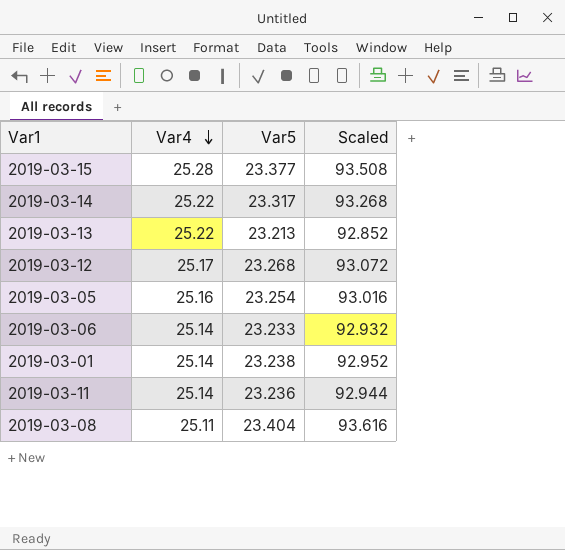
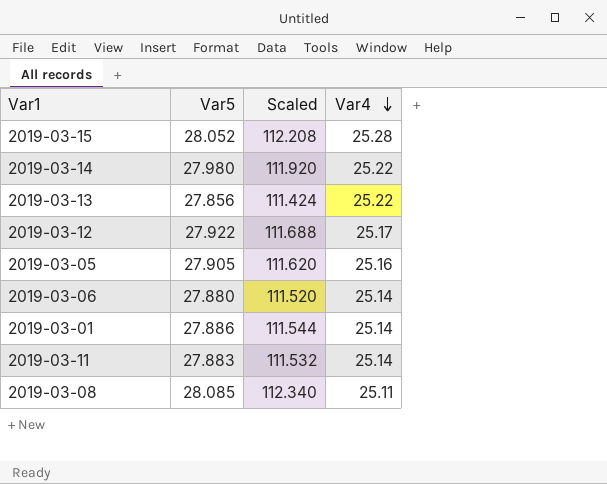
column Var4 | position: 2 -> 4
2019-03-15 | Var5: 23.377 -> 28.052
2019-03-15 | Scaled: 93.508 -> 112.208
2019-03-14 | Var5: 23.317 -> 27.980
2019-03-14 | Scaled: 93.268 -> 111.920
2019-03-13 | Var5: 23.213 -> 27.856
2019-03-13 | Scaled: 92.852 -> 111.424
2019-03-12 | Var5: 23.268 -> 27.922
2019-03-12 | Scaled: 93.072 -> 111.688
2019-03-05 | Var5: 23.254 -> 27.905
2019-03-05 | Scaled: 93.016 -> 111.620
2019-03-06 | Var5: 23.233 -> 27.880
2019-03-06 | Scaled: 92.932 -> 111.520
2019-03-01 | Var5: 23.238 -> 27.886
2019-03-01 | Scaled: 92.952 -> 111.544
2019-03-11 | Var5: 23.236 -> 27.883
2019-03-11 | Scaled: 92.944 -> 111.532
2019-03-08 | Var5: 23.404 -> 28.085
2019-03-08 | Scaled: 93.616 -> 112.340

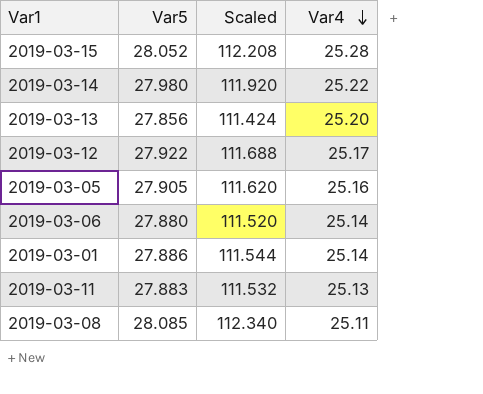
2019-03-13 | Var4: 25.22 -> 25.20
2019-03-11 | Var4: 25.14 -> 25.13

